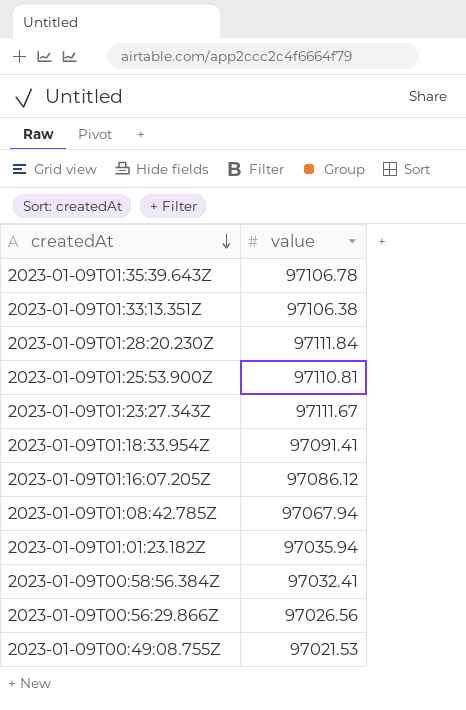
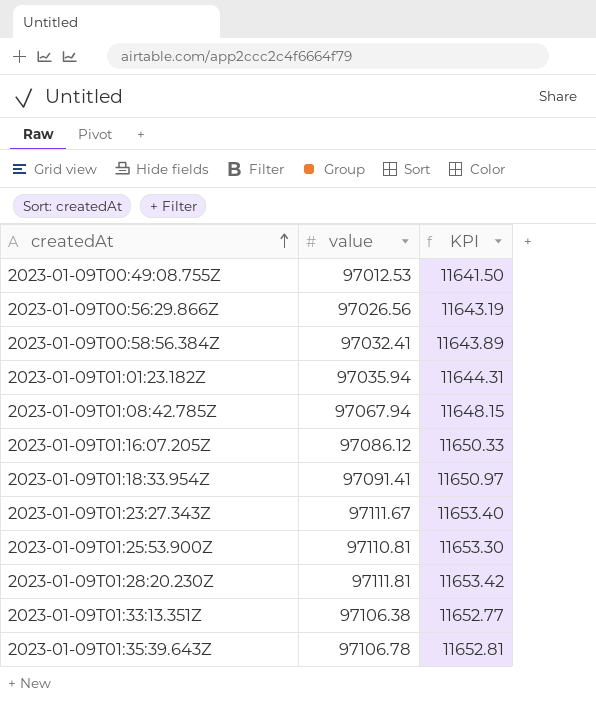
row order: createdAt descending -> createdAt ascending
column KPI | formula: none -> [value] * 0.12
2023-01-09T00:49:08.755Z | value: 97021.53 -> 97012.53
2023-01-09T01:28:20.230Z | value: 97111.84 -> 97111.81

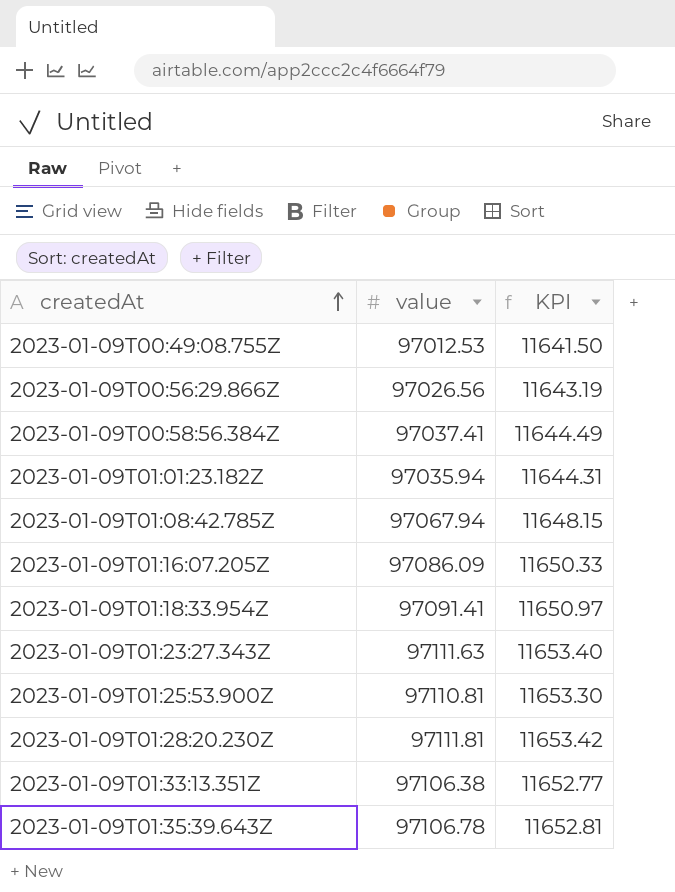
2023-01-09T00:58:56.384Z | value: 97032.41 -> 97037.41
2023-01-09T00:58:56.384Z | KPI: 11643.89 -> 11644.49
2023-01-09T01:16:07.205Z | value: 97086.12 -> 97086.09
2023-01-09T01:23:27.343Z | value: 97111.67 -> 97111.63

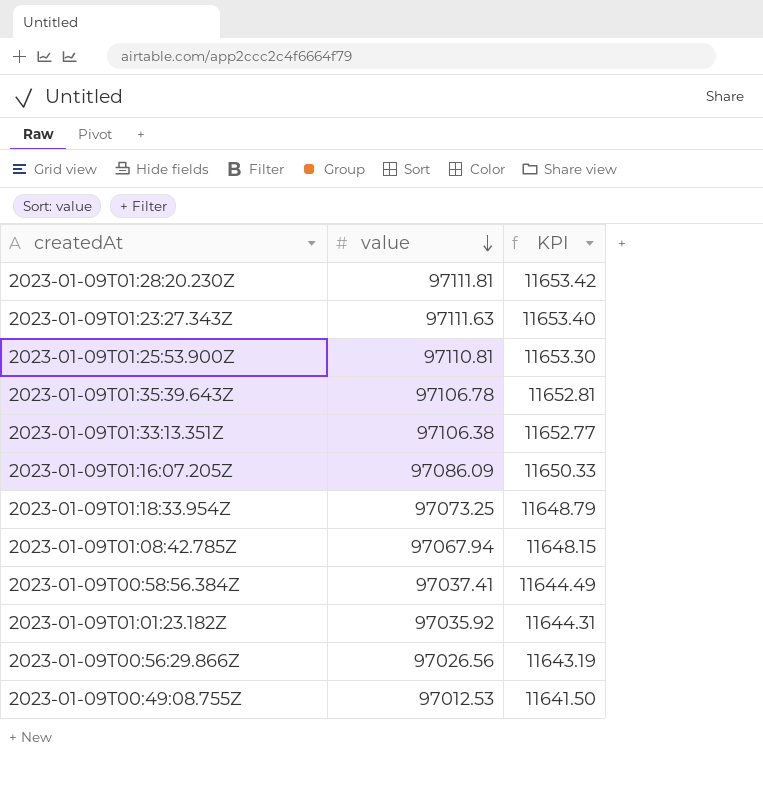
row order: createdAt ascending -> value descending
2023-01-09T01:18:33.954Z | value: 97091.41 -> 97073.25
2023-01-09T01:18:33.954Z | KPI: 11650.97 -> 11648.79
2023-01-09T01:01:23.182Z | value: 97035.94 -> 97035.92

